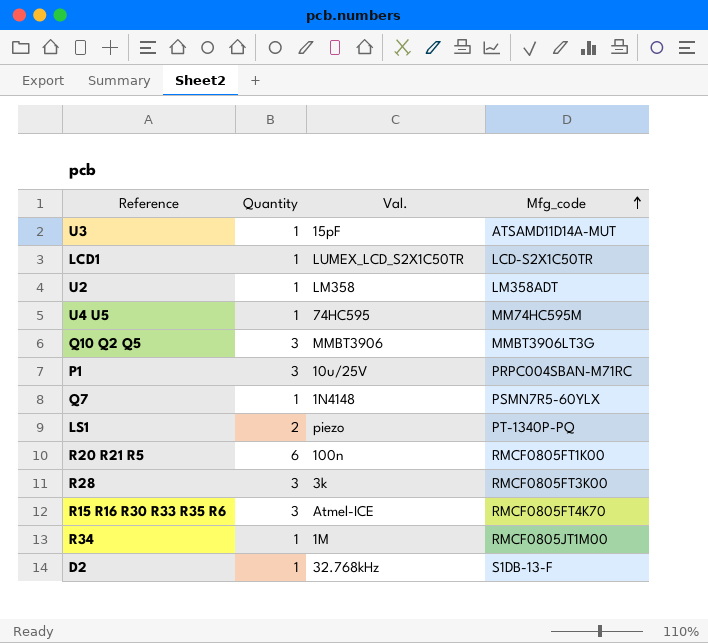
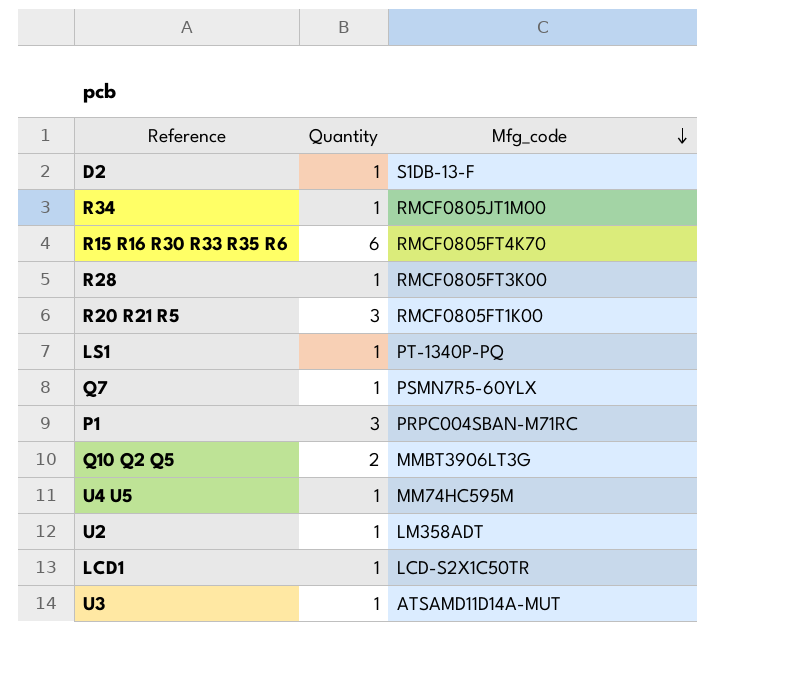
row order: Mfg_code ascending -> Mfg_code descending
column Val. | position: 3 -> none
R15 R16 R30 R33 R35 R6 | Quantity: 3 -> 6
R28 | Quantity: 3 -> 1
R20 R21 R5 | Quantity: 6 -> 3
LS1 | Quantity: 2 -> 1
Q10 Q2 Q5 | Quantity: 3 -> 2

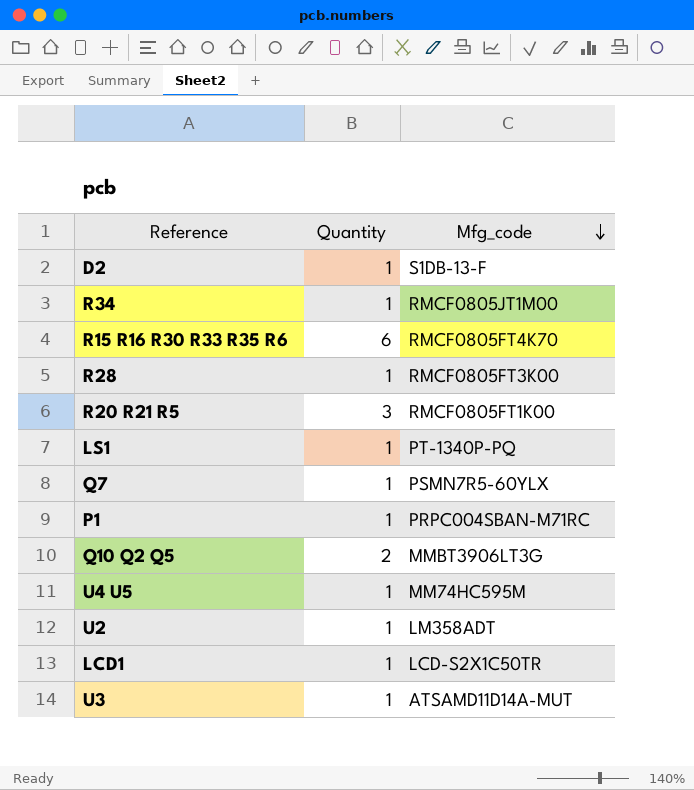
P1 | Quantity: 3 -> 1

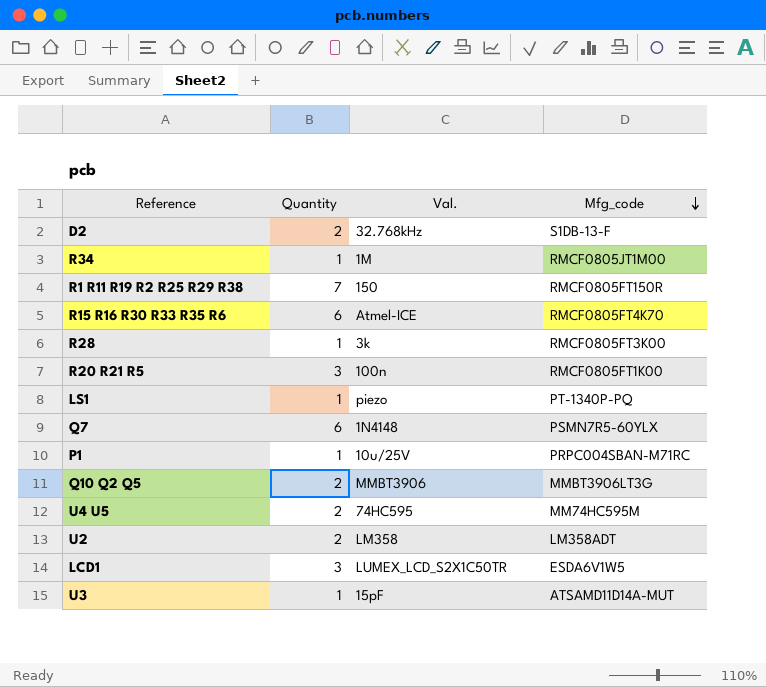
column Val. | position: none -> 3
D2 | Quantity: 1 -> 2
row R1 R11 R19 R2 R25 R29 R38: none -> 7 | 150 | RMCF0805FT150R
Q7 | Quantity: 1 -> 6
U4 U5 | Quantity: 1 -> 2
U2 | Quantity: 1 -> 2
LCD1 | Quantity: 1 -> 3
LCD1 | Mfg_code: LCD-S2X1C50TR -> ESDA6V1W5

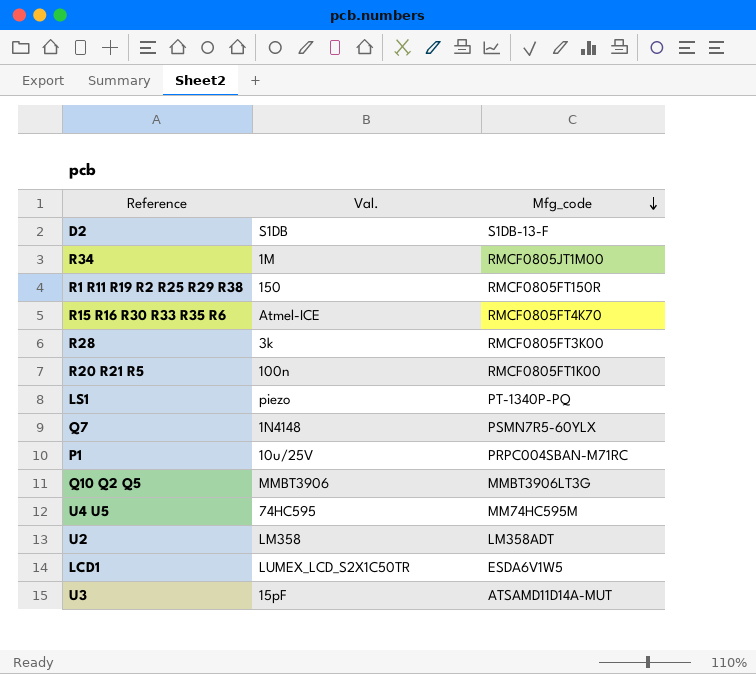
column Quantity | position: 2 -> none
D2 | Val.: 32.768kHz -> S1DB

